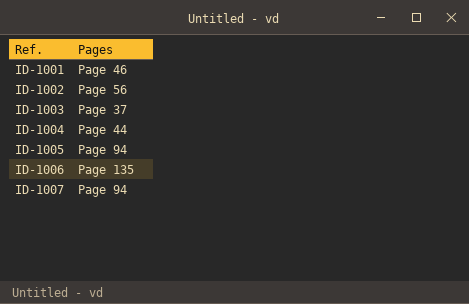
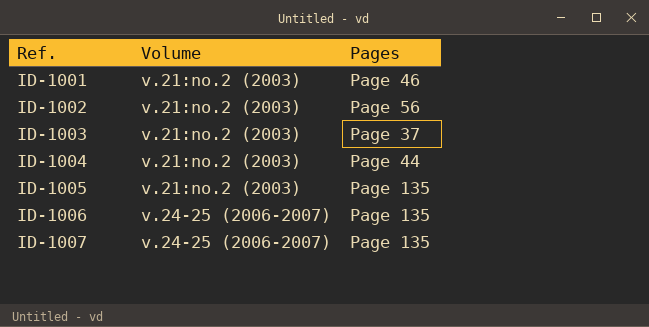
column Volume | position: none -> 2
ID-1005 | Pages: Page 94 -> Page 135
ID-1007 | Pages: Page 94 -> Page 135

